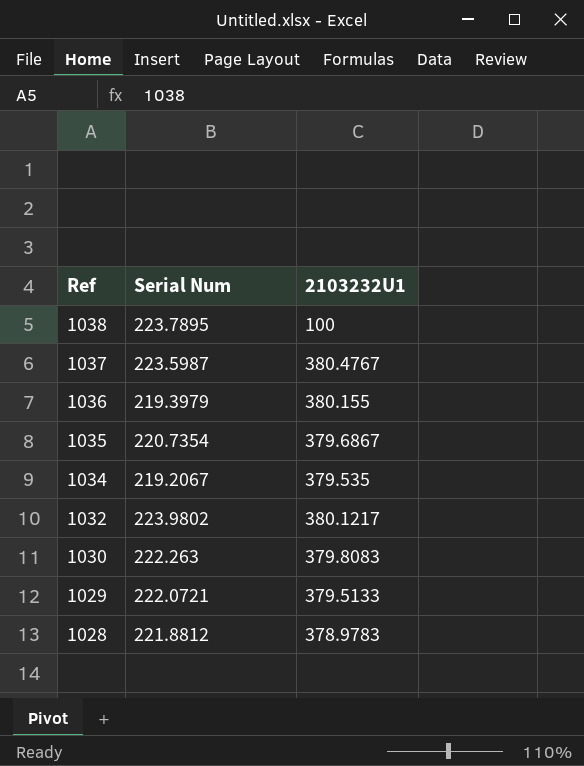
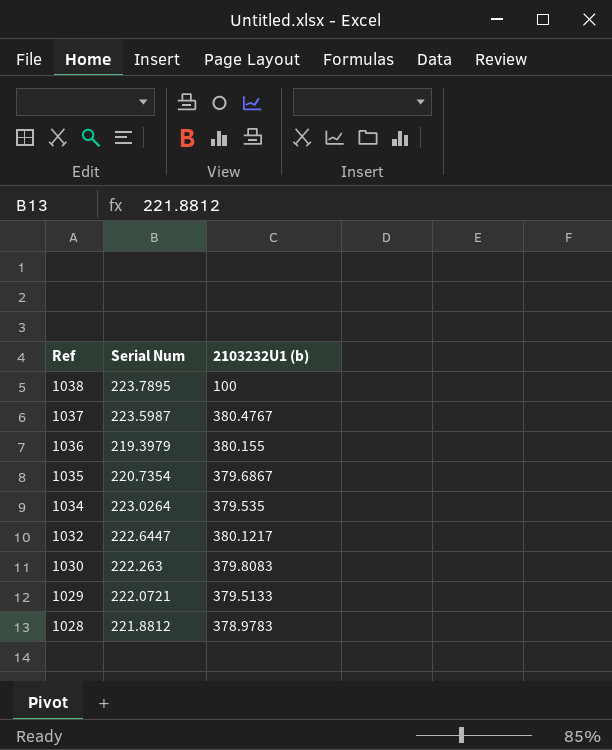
column name: 2103232U1 -> 2103232U1 (b)
1034 | Serial Num: 219.2067 -> 223.0264
1032 | Serial Num: 223.9802 -> 222.6447

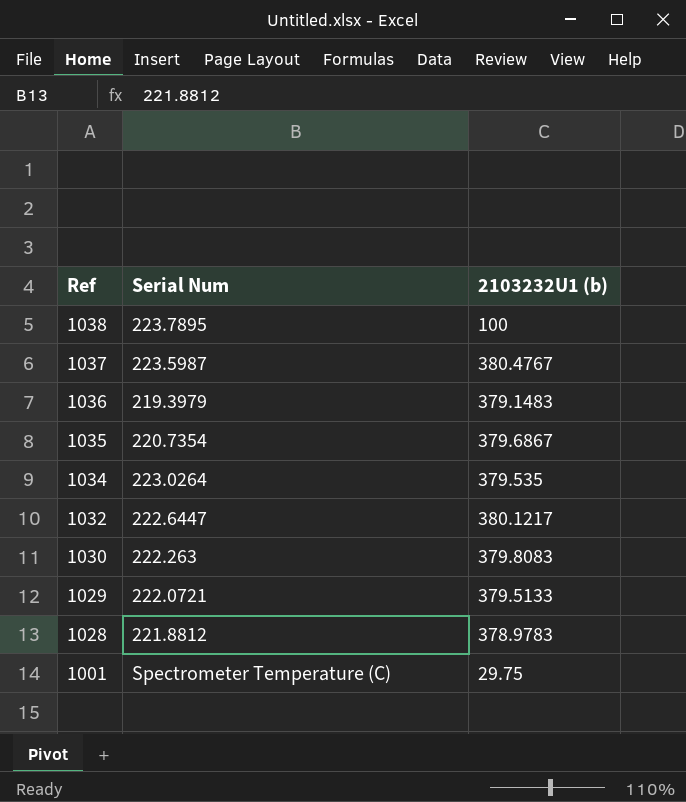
1036 | 2103232U1 (b): 380.155 -> 379.1483
row 1001: none -> Spectrometer Temperature (C) | 29.75

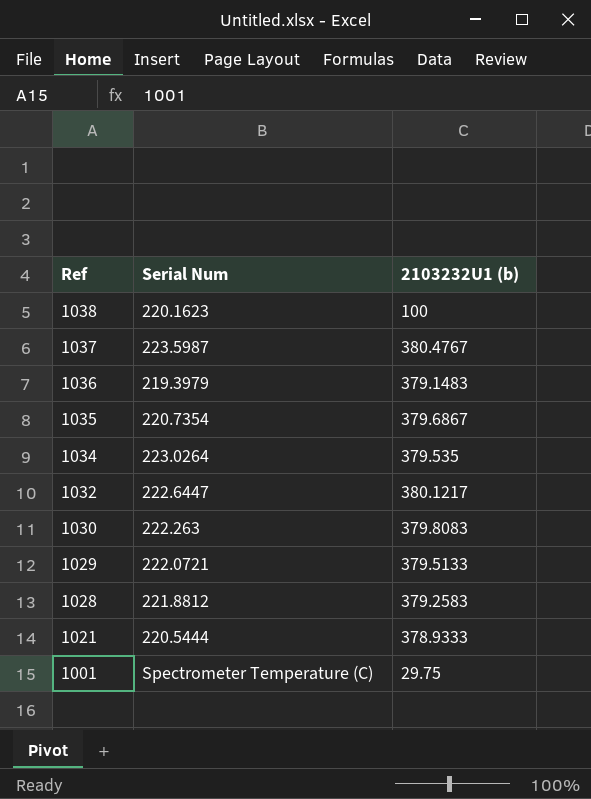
1038 | Serial Num: 223.7895 -> 220.1623
1028 | 2103232U1 (b): 378.9783 -> 379.2583
row 1021: none -> 220.5444 | 378.9333

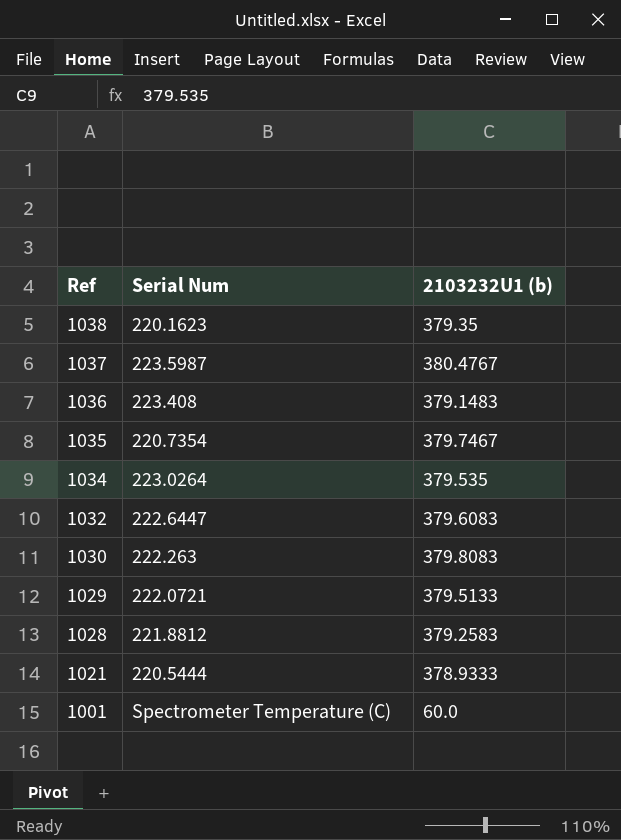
1038 | 2103232U1 (b): 100 -> 379.35
1036 | Serial Num: 219.3979 -> 223.408
1035 | 2103232U1 (b): 379.6867 -> 379.7467
1032 | 2103232U1 (b): 380.1217 -> 379.6083
1001 | 2103232U1 (b): 29.75 -> 60.0

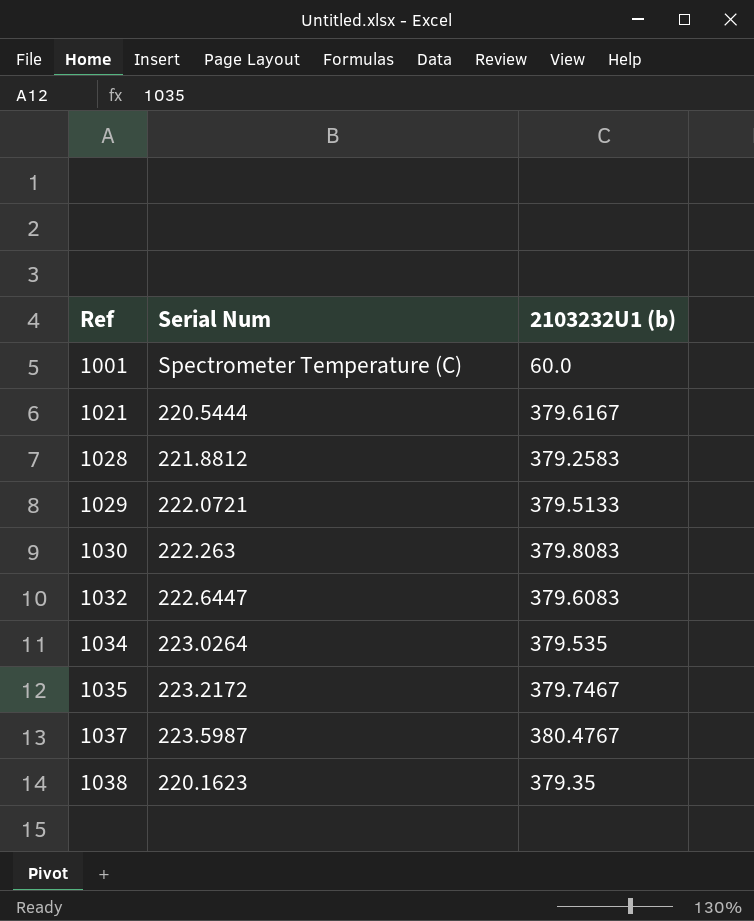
row order: Ref descending -> Ref ascending
row 1036: 223.408 | 379.1483 -> none
1021 | 2103232U1 (b): 378.9333 -> 379.6167
1035 | Serial Num: 220.7354 -> 223.2172

